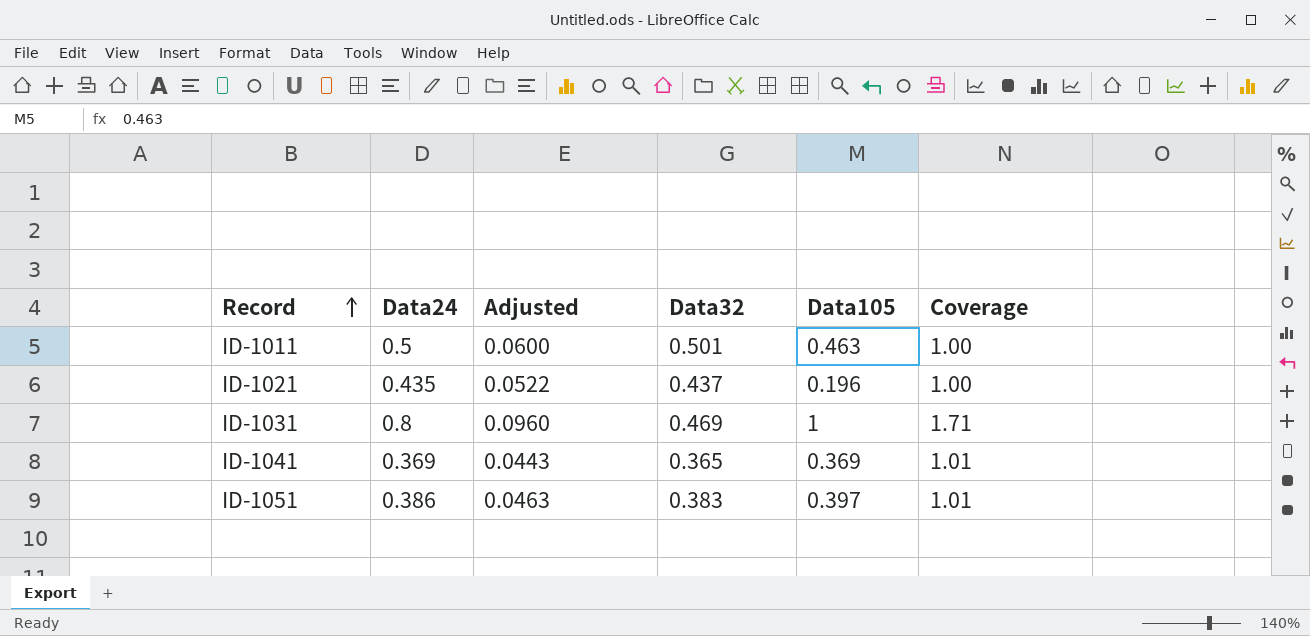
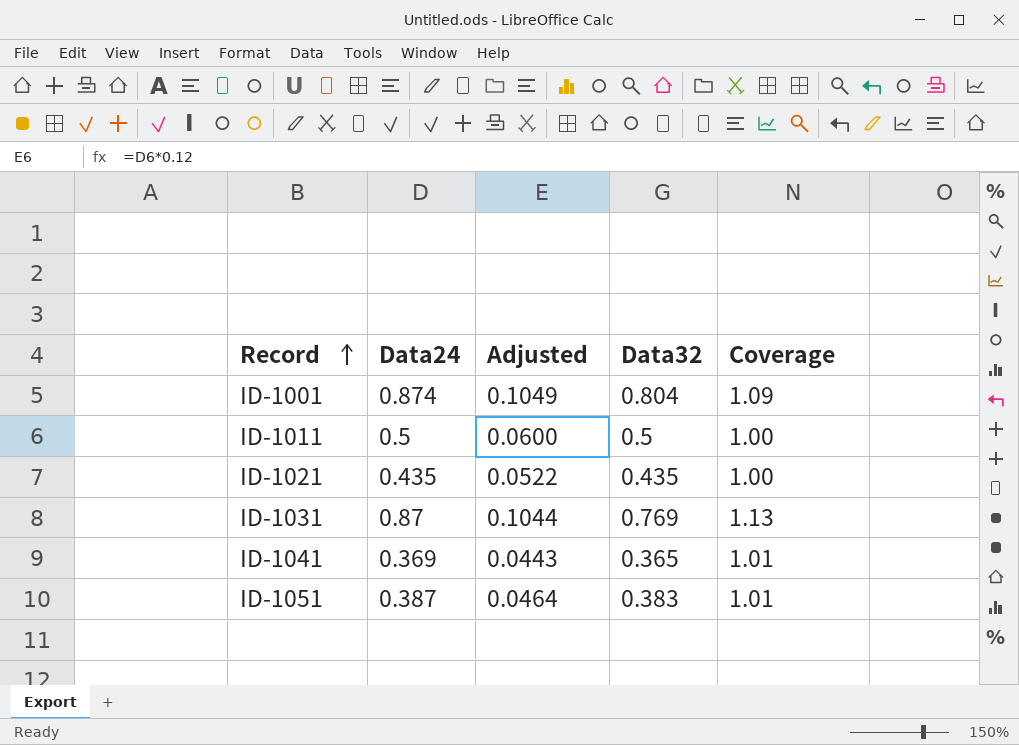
column Data105 | position: 5 -> none
row ID-1001: none -> 0.874 | 0.1049 | 0.804 | 1.09
ID-1011 | Data32: 0.501 -> 0.5
ID-1021 | Data32: 0.437 -> 0.435
ID-1031 | Data24: 0.8 -> 0.87
ID-1031 | Adjusted: 0.0960 -> 0.1044
ID-1031 | Data32: 0.469 -> 0.769
ID-1031 | Coverage: 1.71 -> 1.13
ID-1051 | Data24: 0.386 -> 0.387
ID-1051 | Adjusted: 0.0463 -> 0.0464

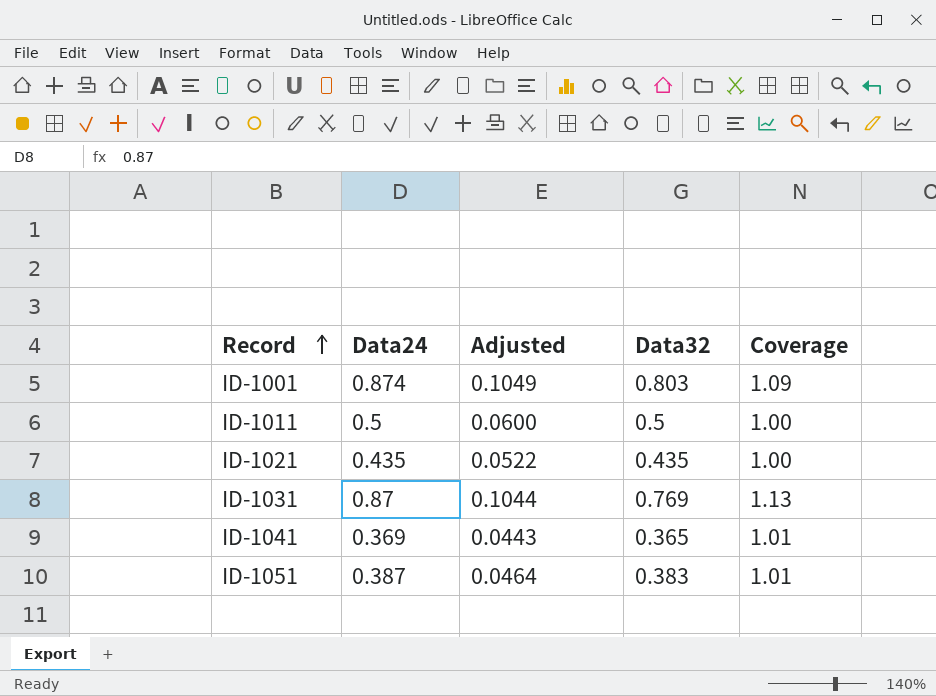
ID-1001 | Data32: 0.804 -> 0.803

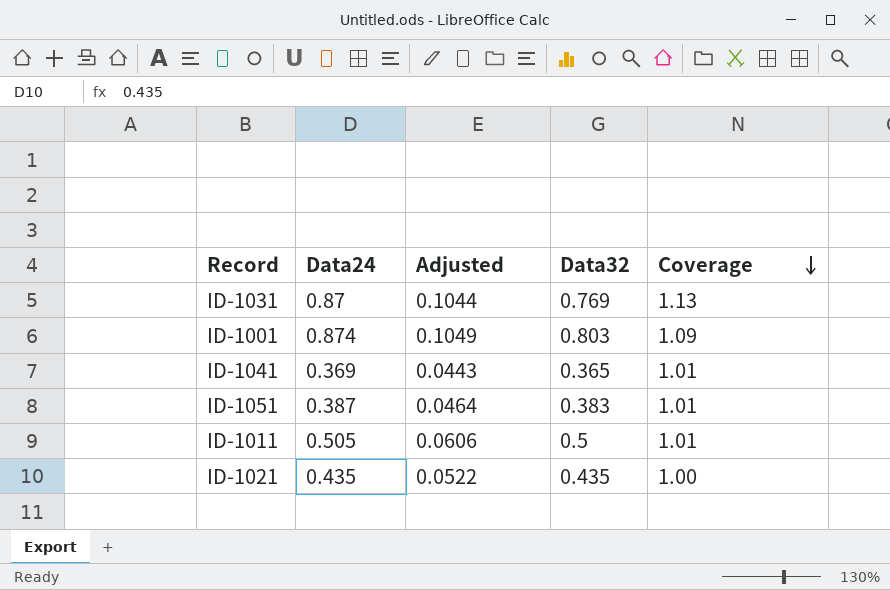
row order: Record ascending -> Coverage descending
ID-1011 | Data24: 0.5 -> 0.505
ID-1011 | Adjusted: 0.0600 -> 0.0606
ID-1011 | Coverage: 1.00 -> 1.01

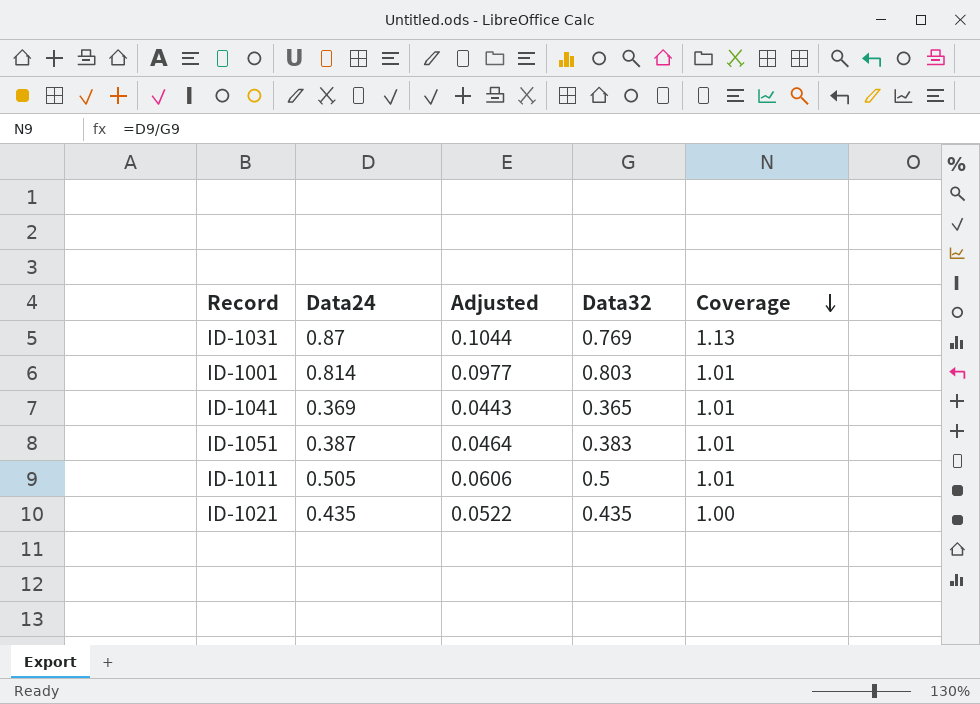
ID-1001 | Data24: 0.874 -> 0.814
ID-1001 | Adjusted: 0.1049 -> 0.0977
ID-1001 | Coverage: 1.09 -> 1.01

